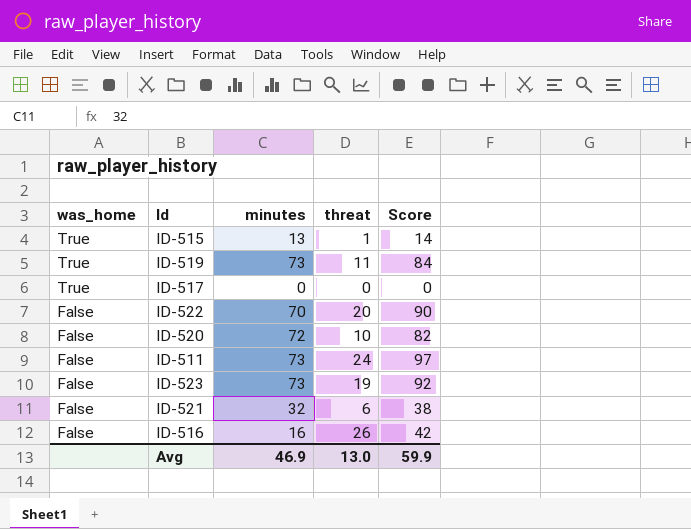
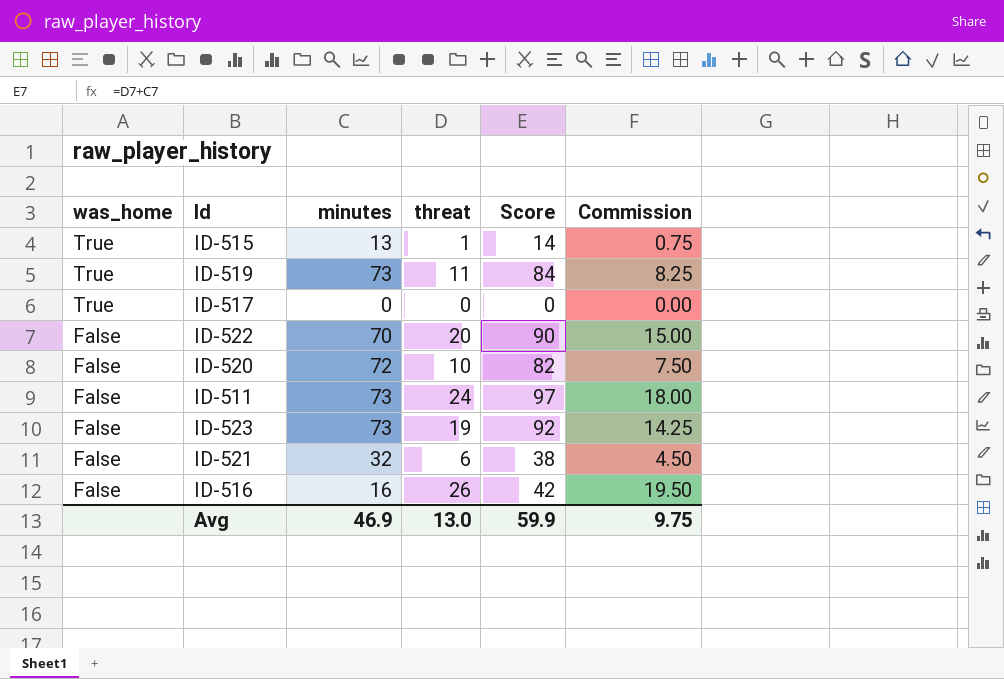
column Commission | formula: none -> [threat] * 0.75

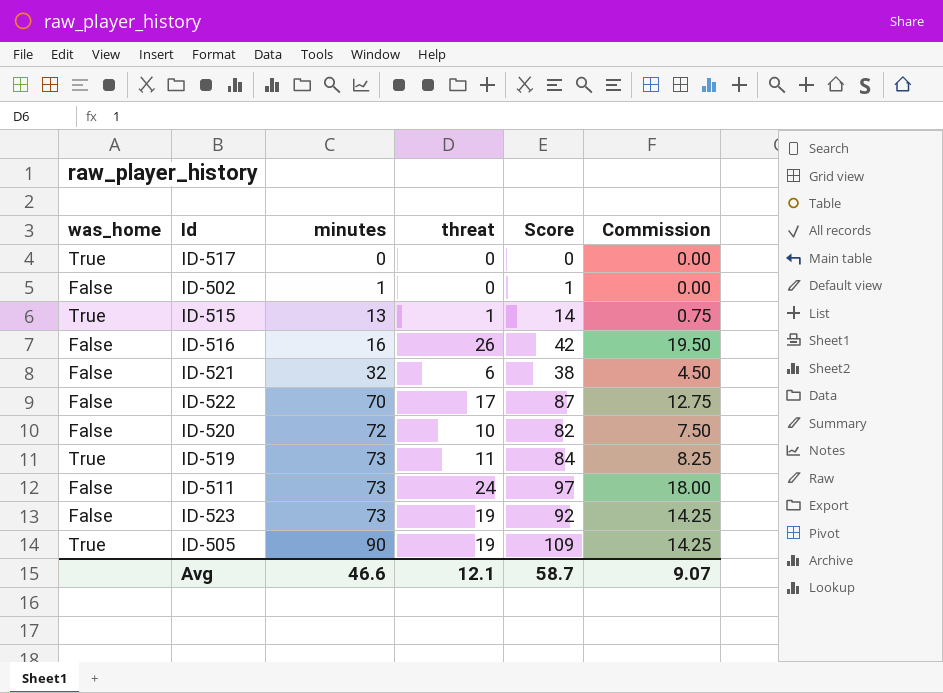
row order: was_home descending -> minutes ascending
row ID-502: none -> False | 1 | 0 | 1 | 0.00
ID-522 | threat: 20 -> 17
ID-522 | Score: 90 -> 87
ID-522 | Commission: 15.00 -> 12.75
row ID-505: none -> True | 90 | 19 | 109 | 14.25
Avg | minutes: 46.9 -> 46.6
Avg | threat: 13.0 -> 12.1
Avg | Score: 59.9 -> 58.7
Avg | Commission: 9.75 -> 9.07

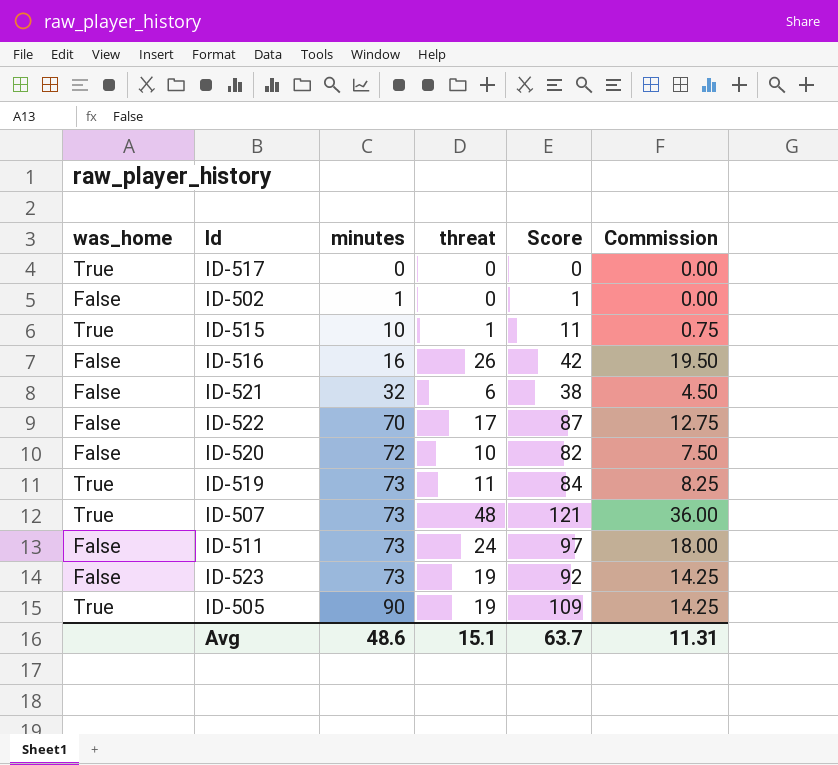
ID-515 | minutes: 13 -> 10
ID-515 | Score: 14 -> 11
row ID-507: none -> True | 73 | 48 | 121 | 36.00
Avg | minutes: 46.6 -> 48.6
Avg | threat: 12.1 -> 15.1
Avg | Score: 58.7 -> 63.7
Avg | Commission: 9.07 -> 11.31

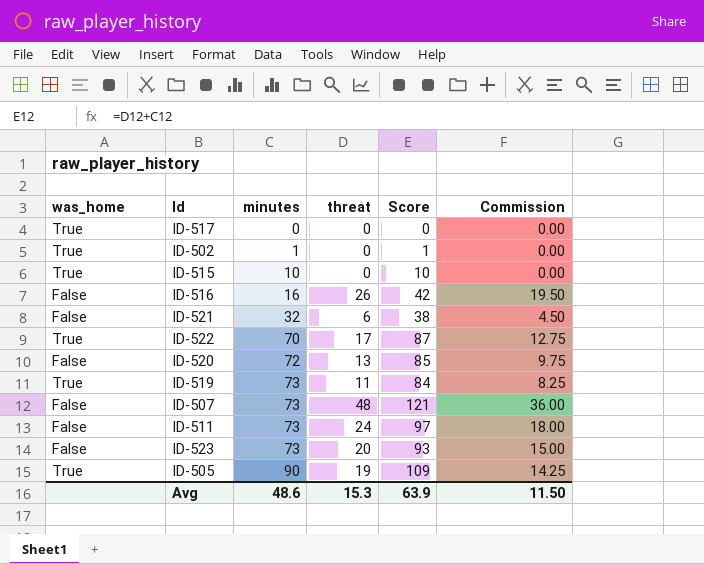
ID-502 | was_home: False -> True
ID-515 | threat: 1 -> 0
ID-515 | Score: 11 -> 10
ID-515 | Commission: 0.75 -> 0.00
ID-522 | was_home: False -> True
ID-520 | threat: 10 -> 13
ID-520 | Score: 82 -> 85
ID-520 | Commission: 7.50 -> 9.75
ID-507 | was_home: True -> False
ID-523 | threat: 19 -> 20
ID-523 | Score: 92 -> 93
ID-523 | Commission: 14.25 -> 15.00
Avg | threat: 15.1 -> 15.3
Avg | Score: 63.7 -> 63.9
Avg | Commission: 11.31 -> 11.50

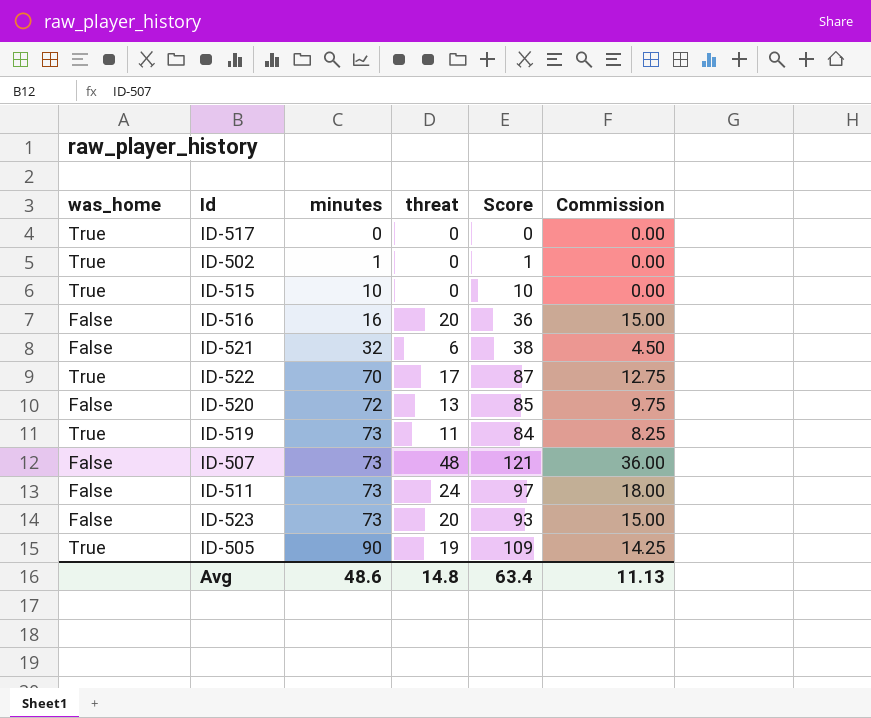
ID-516 | threat: 26 -> 20
ID-516 | Score: 42 -> 36
ID-516 | Commission: 19.50 -> 15.00
Avg | threat: 15.3 -> 14.8
Avg | Score: 63.9 -> 63.4
Avg | Commission: 11.50 -> 11.13

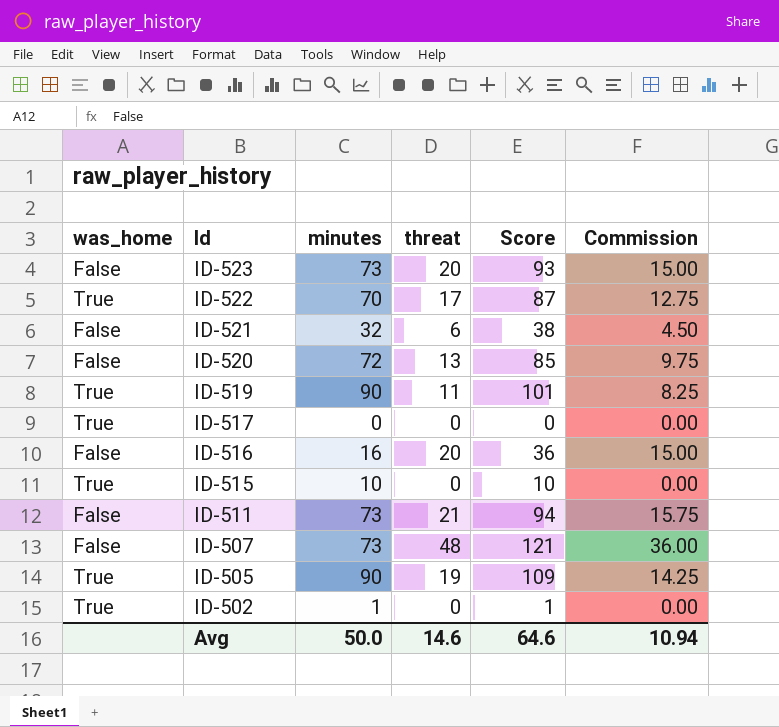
row order: minutes ascending -> Id descending
ID-519 | minutes: 73 -> 90
ID-519 | Score: 84 -> 101
ID-511 | threat: 24 -> 21
ID-511 | Score: 97 -> 94
ID-511 | Commission: 18.00 -> 15.75
Avg | minutes: 48.6 -> 50.0
Avg | threat: 14.8 -> 14.6
Avg | Score: 63.4 -> 64.6
Avg | Commission: 11.13 -> 10.94

